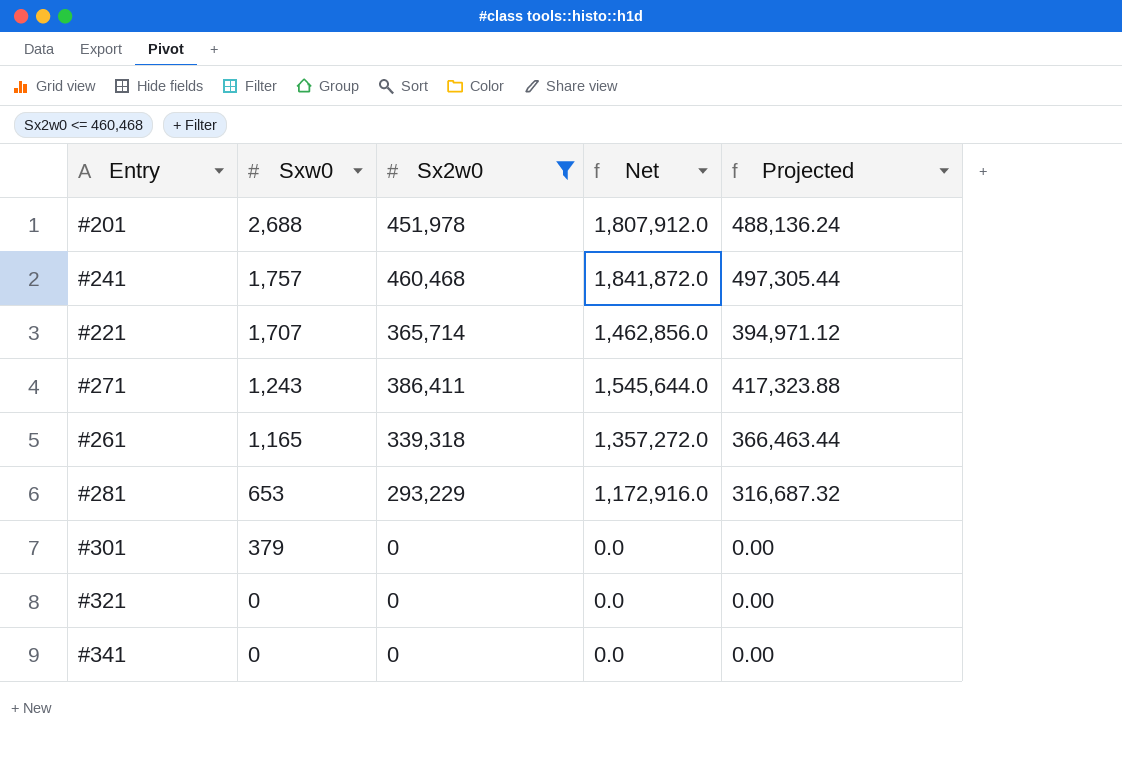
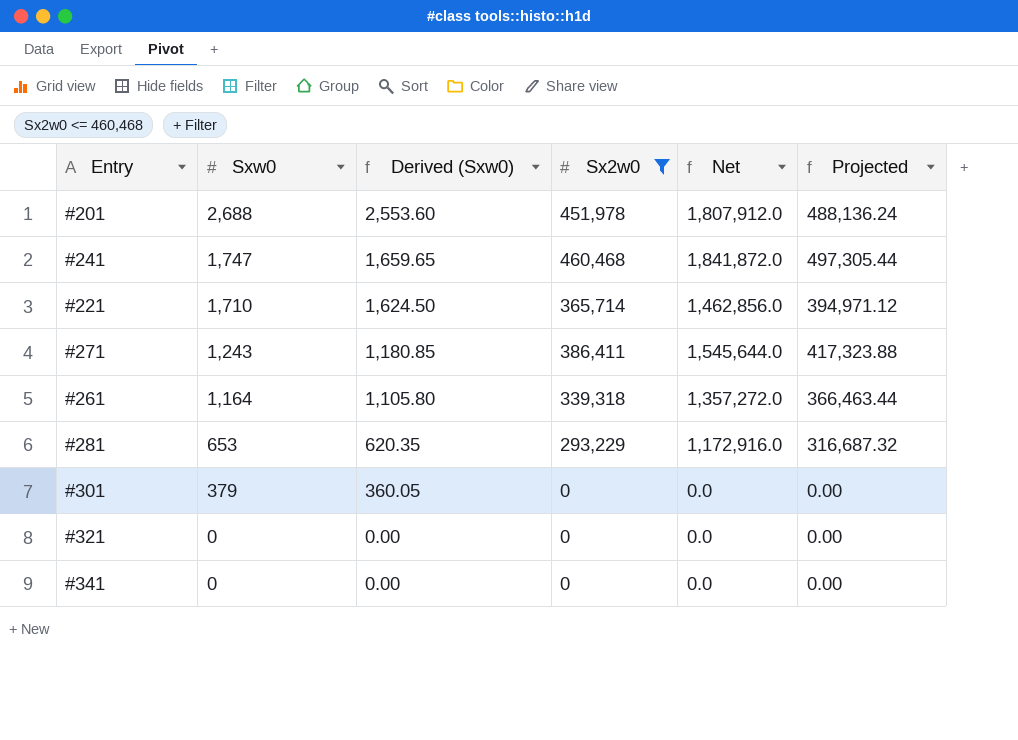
column Derived (Sxw0) | formula: none -> [Sxw0] * 0.95
#241 | Sxw0: 1,757 -> 1,747
#221 | Sxw0: 1,707 -> 1,710
#261 | Sxw0: 1,165 -> 1,164

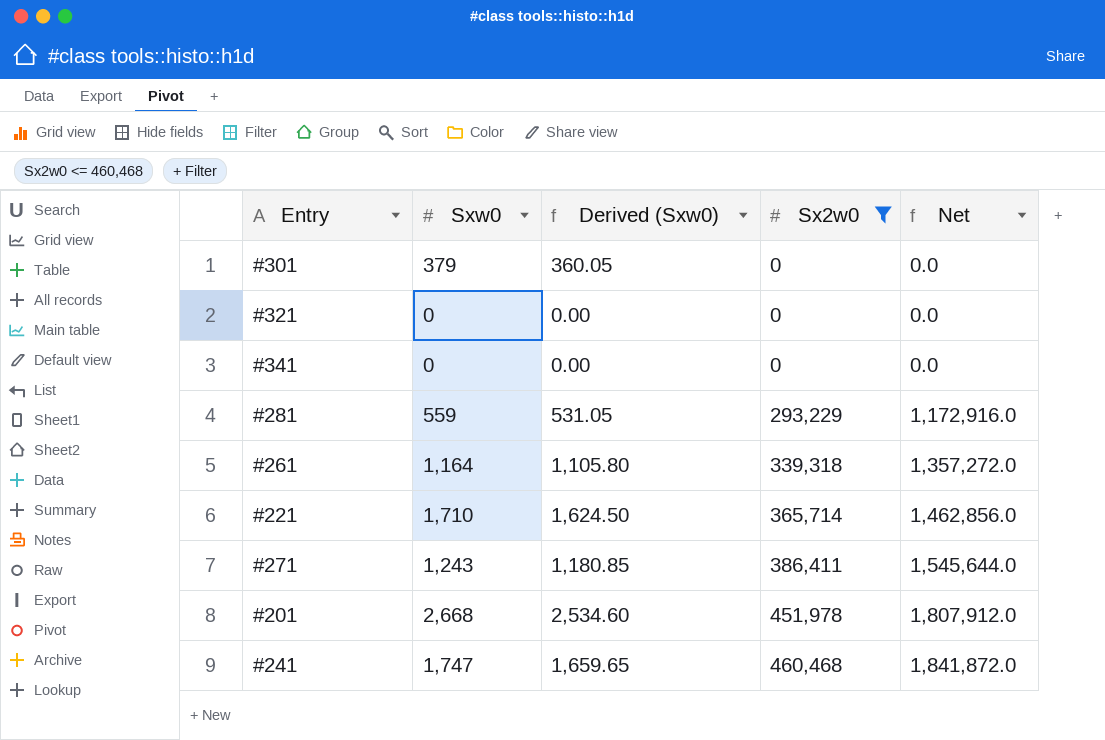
row order: Sxw0 descending -> Sx2w0 ascending
column Projected | formula: [Sx2w0] * 1.08 -> none
#281 | Sxw0: 653 -> 559
#281 | Derived (Sxw0): 620.35 -> 531.05
#201 | Sxw0: 2,688 -> 2,668
#201 | Derived (Sxw0): 2,553.60 -> 2,534.60

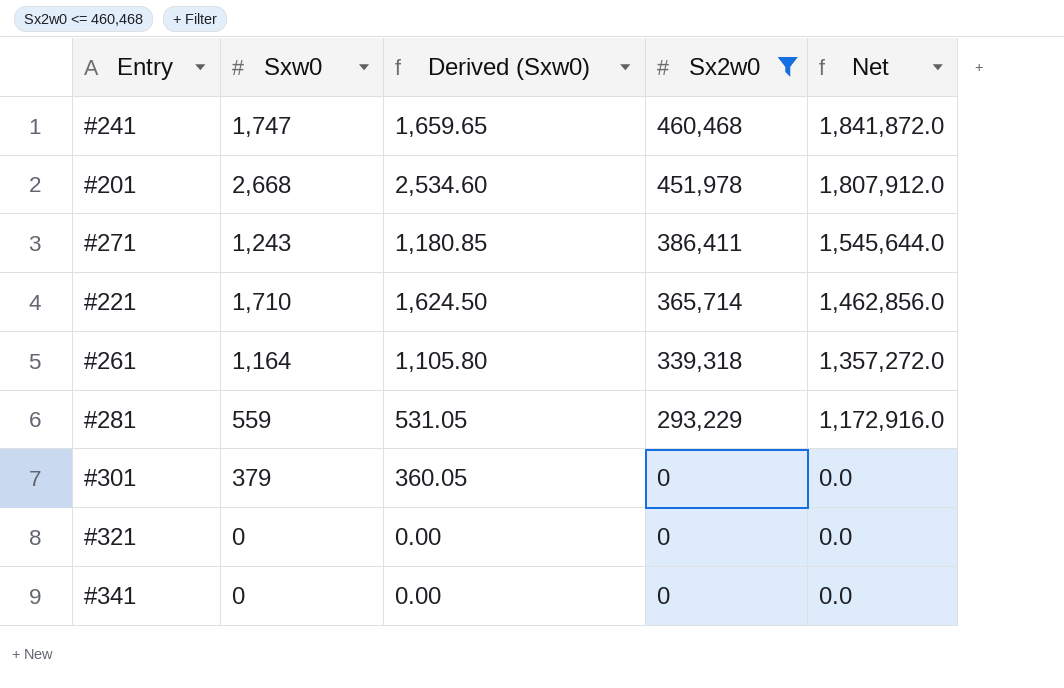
row order: Sx2w0 ascending -> Sx2w0 descending

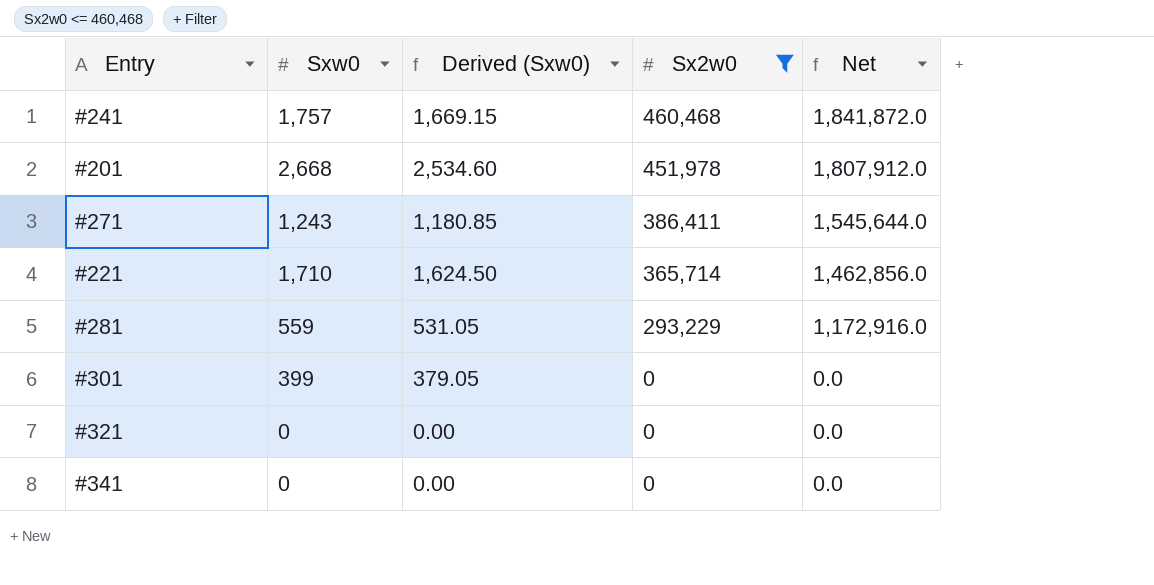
row #261: 1,164 | 1,105.80 | 339,318 | 1,357,272.0 -> none
#241 | Sxw0: 1,747 -> 1,757
#241 | Derived (Sxw0): 1,659.65 -> 1,669.15
#301 | Sxw0: 379 -> 399
#301 | Derived (Sxw0): 360.05 -> 379.05

